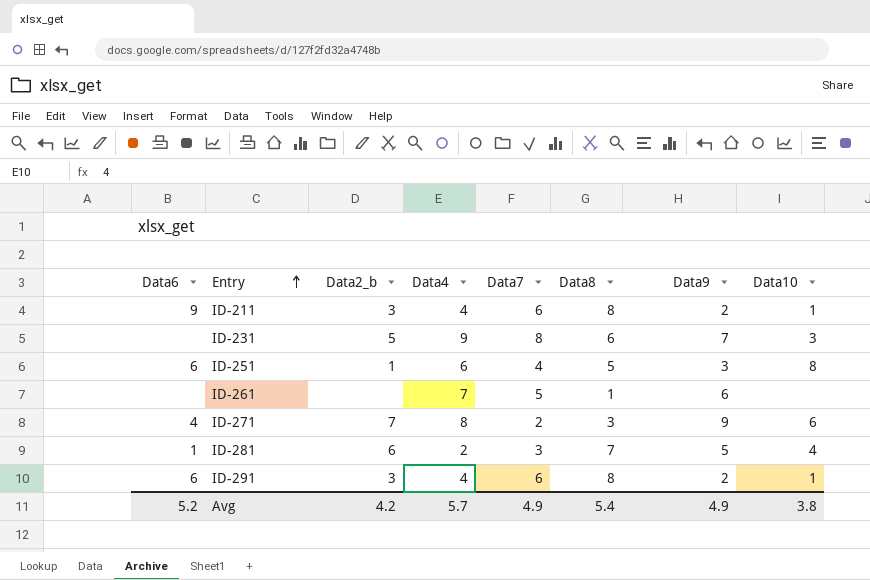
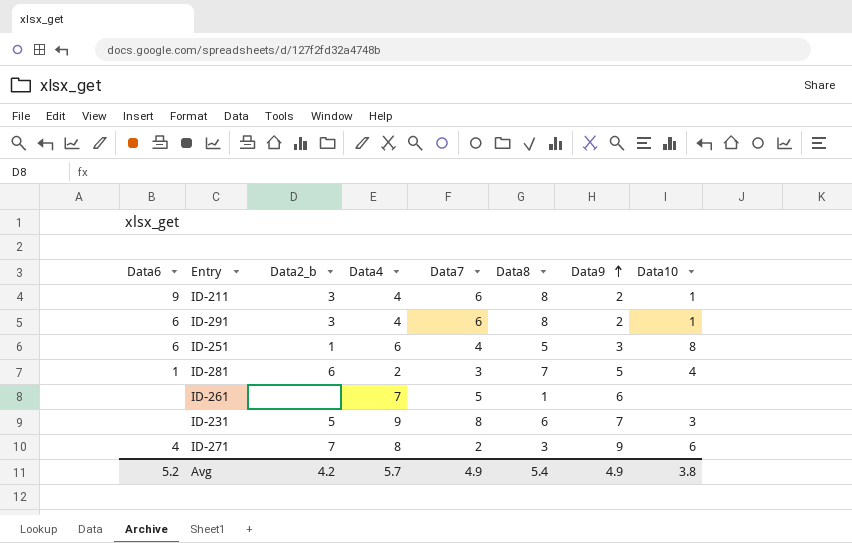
row order: Entry ascending -> Data9 ascending

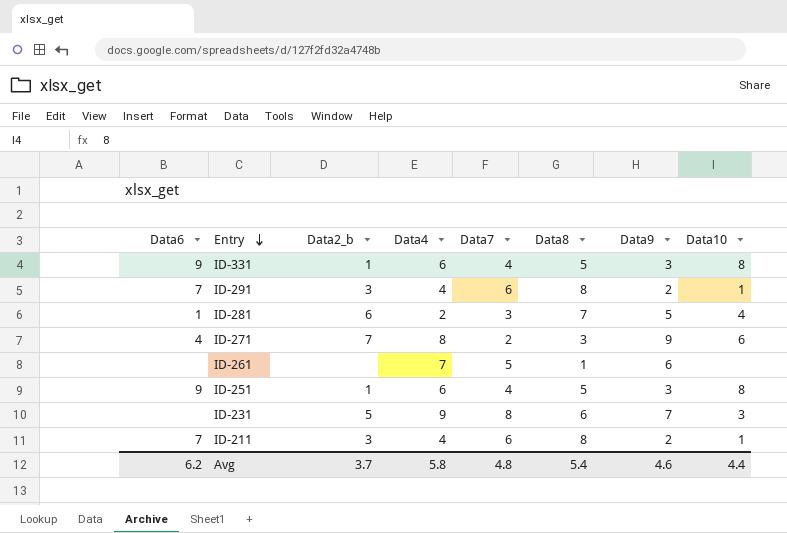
row order: Data9 ascending -> Entry descending
row ID-331: none -> 9 | 1 | 6 | 4 | 5 | 3 | 8
ID-291 | Data6: 6 -> 7
ID-251 | Data6: 6 -> 9
ID-211 | Data6: 9 -> 7
Avg | Data6: 5.2 -> 6.2
Avg | Data2_b: 4.2 -> 3.7
Avg | Data4: 5.7 -> 5.8
Avg | Data7: 4.9 -> 4.8
Avg | Data9: 4.9 -> 4.6
Avg | Data10: 3.8 -> 4.4

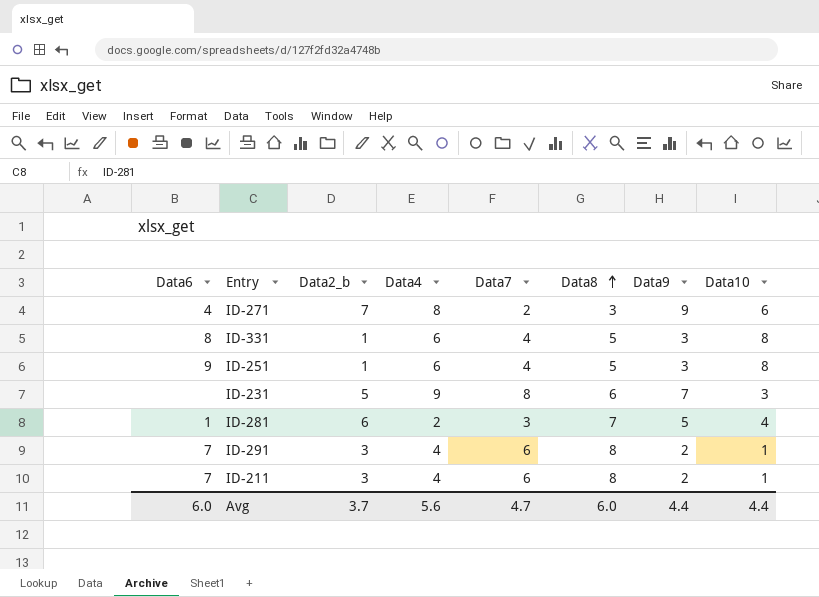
row order: Entry descending -> Data8 ascending
row ID-261: none | none | 7 | 5 | 1 | 6 | none -> none
ID-331 | Data6: 9 -> 8
Avg | Data6: 6.2 -> 6.0
Avg | Data4: 5.8 -> 5.6
Avg | Data7: 4.8 -> 4.7
Avg | Data8: 5.4 -> 6.0
Avg | Data9: 4.6 -> 4.4

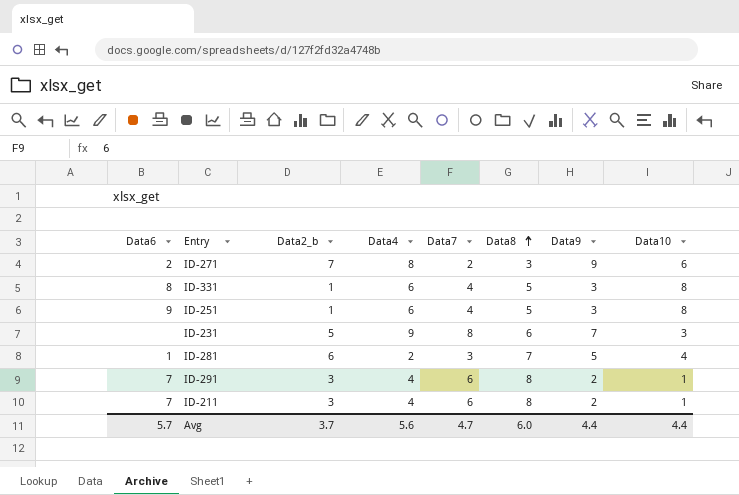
ID-271 | Data6: 4 -> 2
Avg | Data6: 6.0 -> 5.7

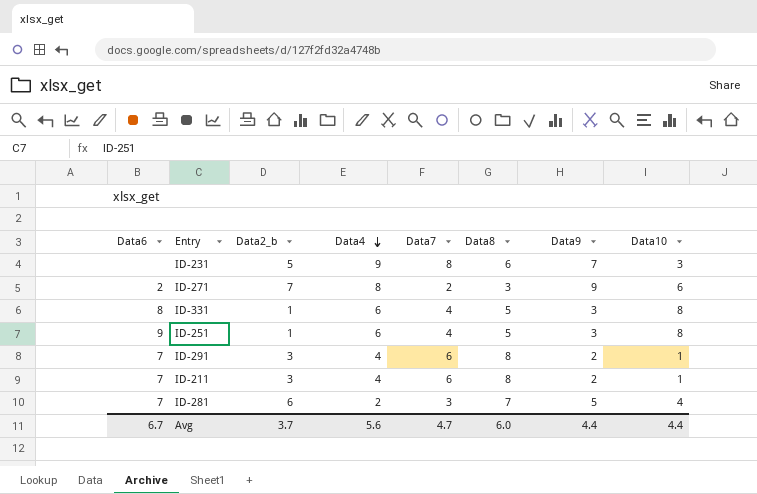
row order: Data8 ascending -> Data4 descending
ID-281 | Data6: 1 -> 7
Avg | Data6: 5.7 -> 6.7

